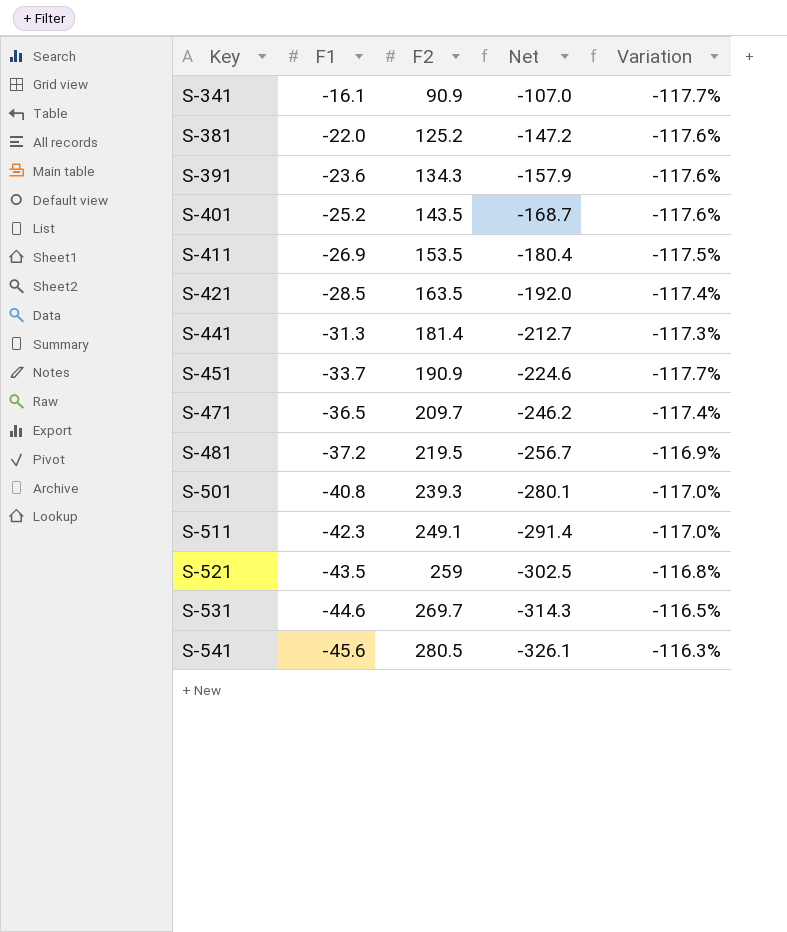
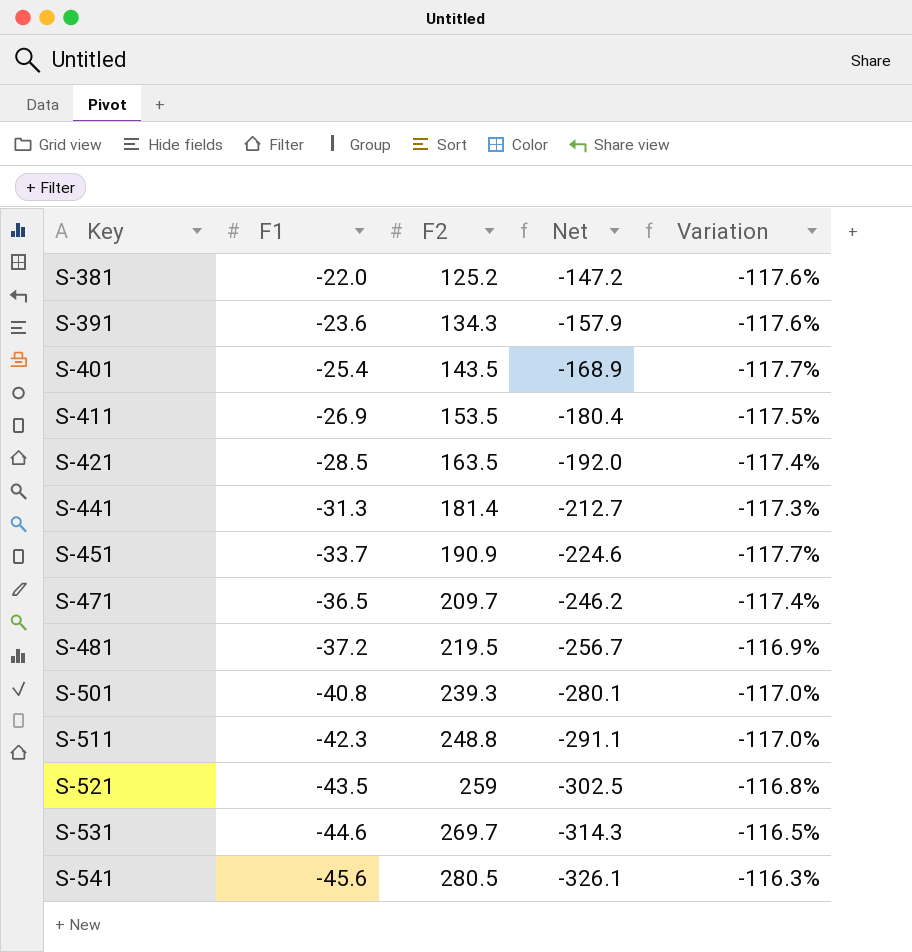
row S-341: -16.1 | 90.9 | -107.0 | -117.7% -> none
S-401 | F1: -25.2 -> -25.4
S-401 | Net: -168.7 -> -168.9
S-401 | Variation: -117.6% -> -117.7%
S-511 | F2: 249.1 -> 248.8
S-511 | Net: -291.4 -> -291.1

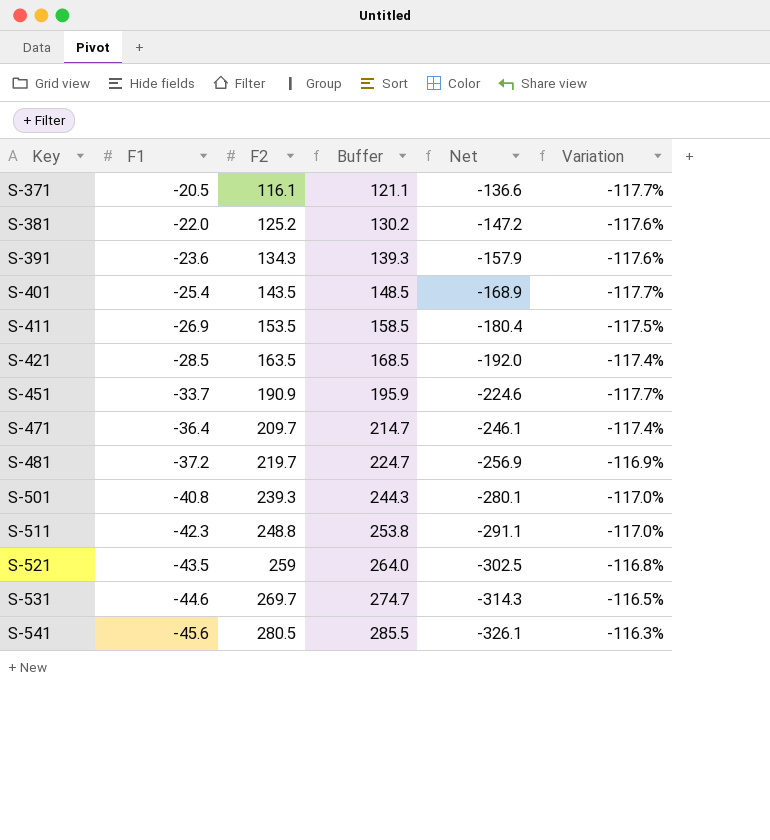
column Buffer | formula: none -> [F2] + 5
row S-441: -31.3 | 181.4 | -212.7 | -117.3% -> none
row S-371: none -> -20.5 | 116.1 | 121.1 | -136.6 | -117.7%
S-471 | F1: -36.5 -> -36.4
S-471 | Net: -246.2 -> -246.1
S-481 | F2: 219.5 -> 219.7
S-481 | Net: -256.7 -> -256.9

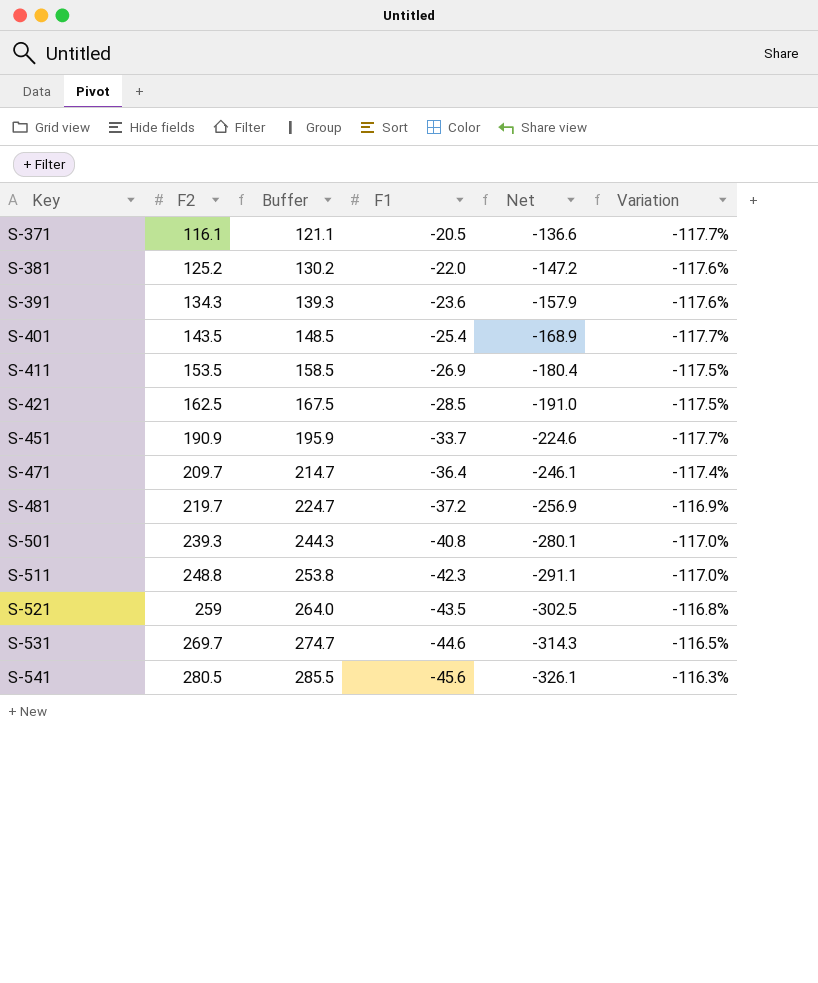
column F1 | position: 2 -> 4
S-421 | F2: 163.5 -> 162.5
S-421 | Buffer: 168.5 -> 167.5
S-421 | Net: -192.0 -> -191.0
S-421 | Variation: -117.4% -> -117.5%

